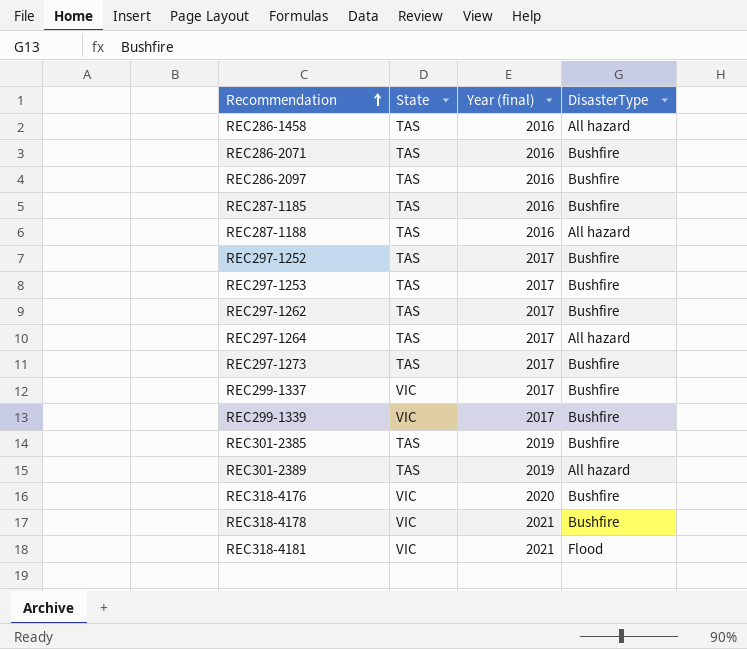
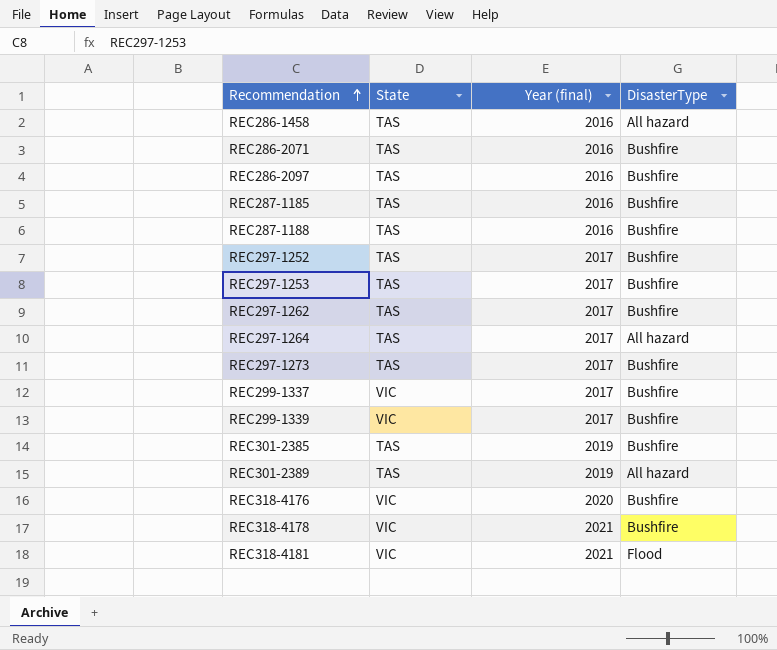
REC287-1188 | DisasterType: All hazard -> Bushfire

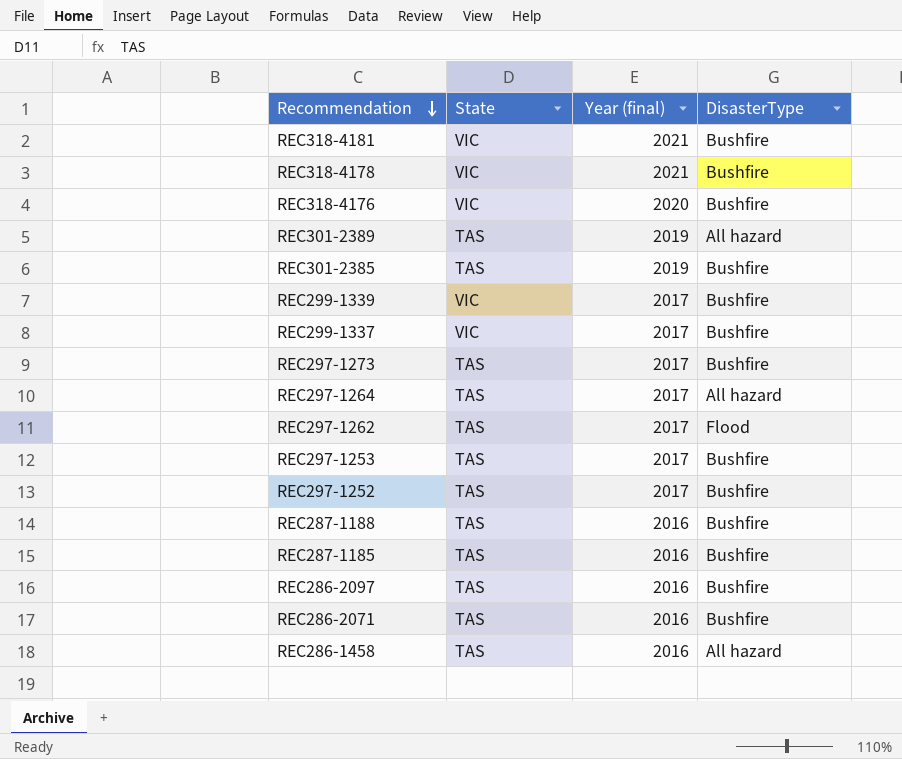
row order: Recommendation ascending -> Recommendation descending
REC318-4181 | DisasterType: Flood -> Bushfire
REC297-1262 | DisasterType: Bushfire -> Flood

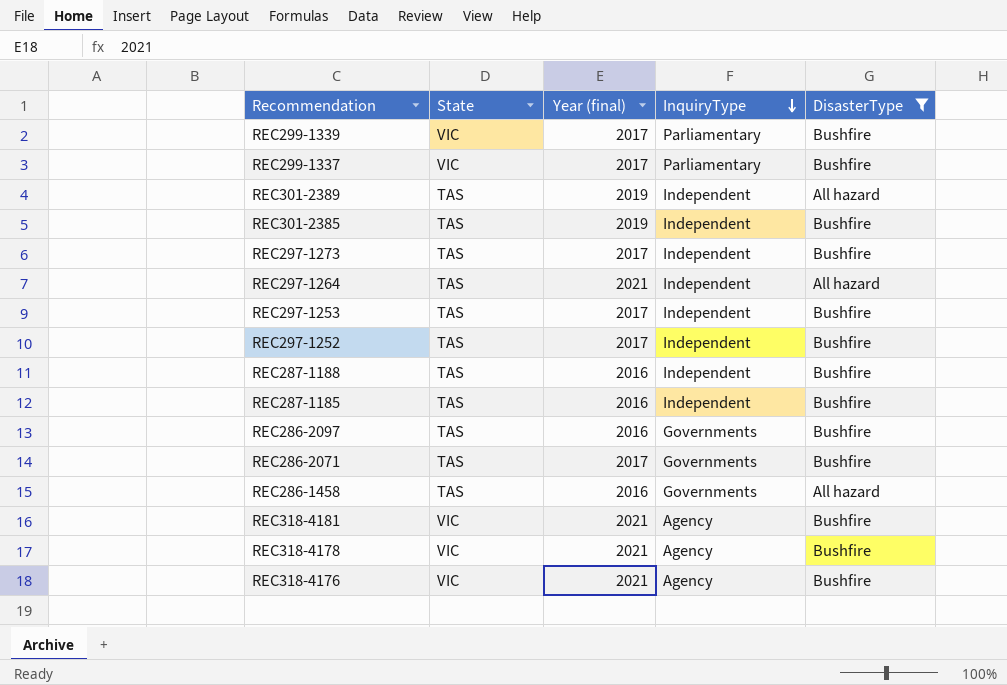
filter: none -> DisasterType != Flood
row order: Recommendation descending -> InquiryType descending
column InquiryType | position: none -> 4
REC297-1264 | Year (final): 2017 -> 2021
REC286-2071 | Year (final): 2016 -> 2017
REC318-4176 | Year (final): 2020 -> 2021

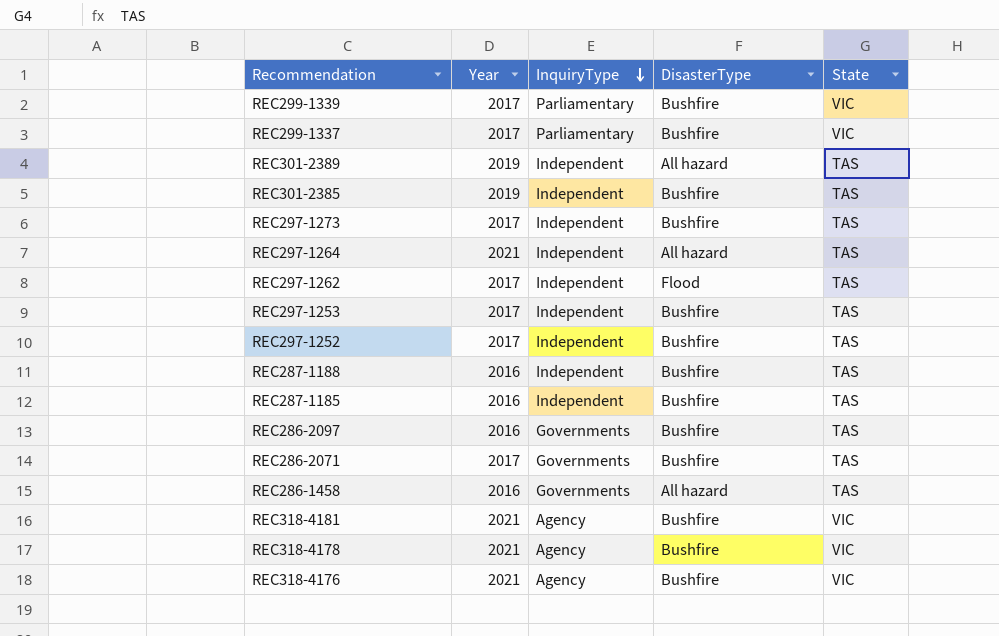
filter: DisasterType != Flood -> none
column name: Year (final) -> Year
column State | position: 2 -> 5

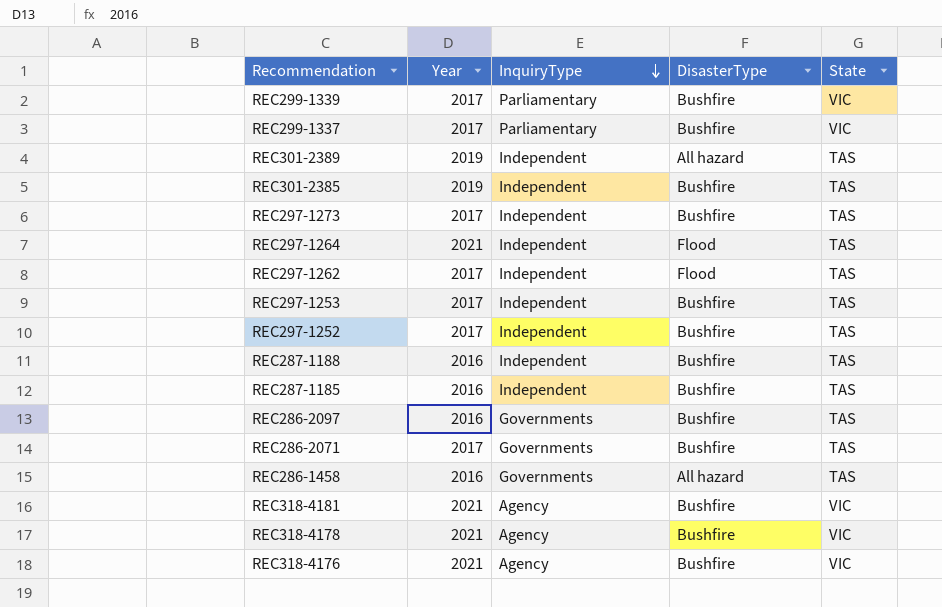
REC297-1264 | DisasterType: All hazard -> Flood

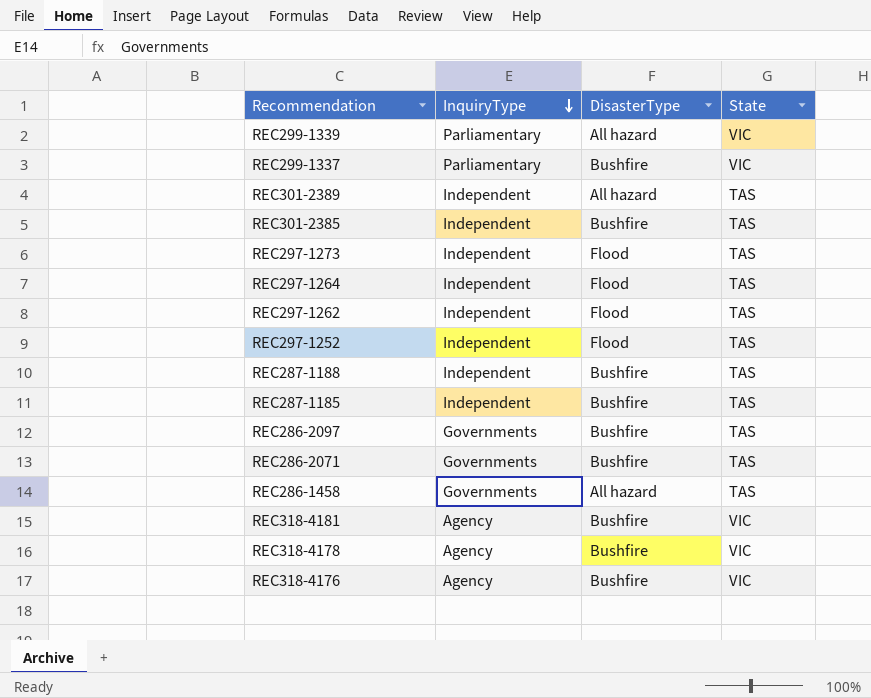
column Year | position: 2 -> none
row REC297-1253: 2017 | Independent | Bushfire | TAS -> none
REC299-1339 | DisasterType: Bushfire -> All hazard
REC297-1273 | DisasterType: Bushfire -> Flood
REC297-1252 | DisasterType: Bushfire -> Flood

